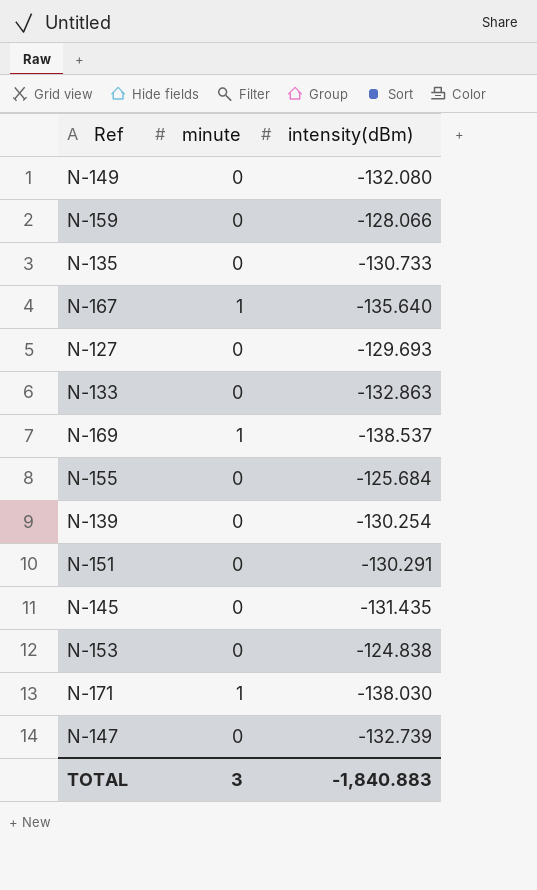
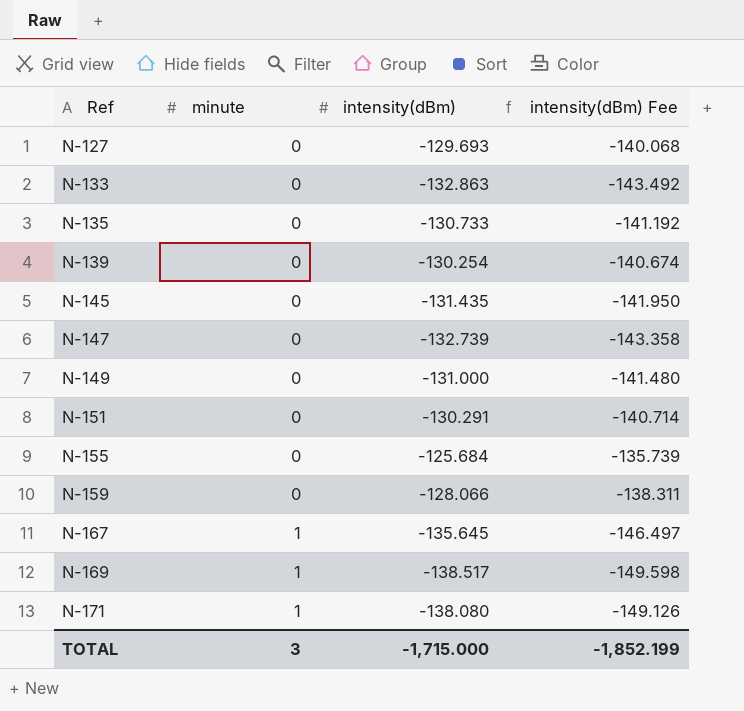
row order: none -> Ref ascending
column intensity(dBm) Fee | formula: none -> [intensity(dBm)] * 1.08
row N-153: 0 | -124.838 -> none
N-149 | intensity(dBm): -132.080 -> -131.000
N-167 | intensity(dBm): -135.640 -> -135.645
N-169 | intensity(dBm): -138.537 -> -138.517
N-171 | intensity(dBm): -138.030 -> -138.080
TOTAL | intensity(dBm): -1,840.883 -> -1,715.000

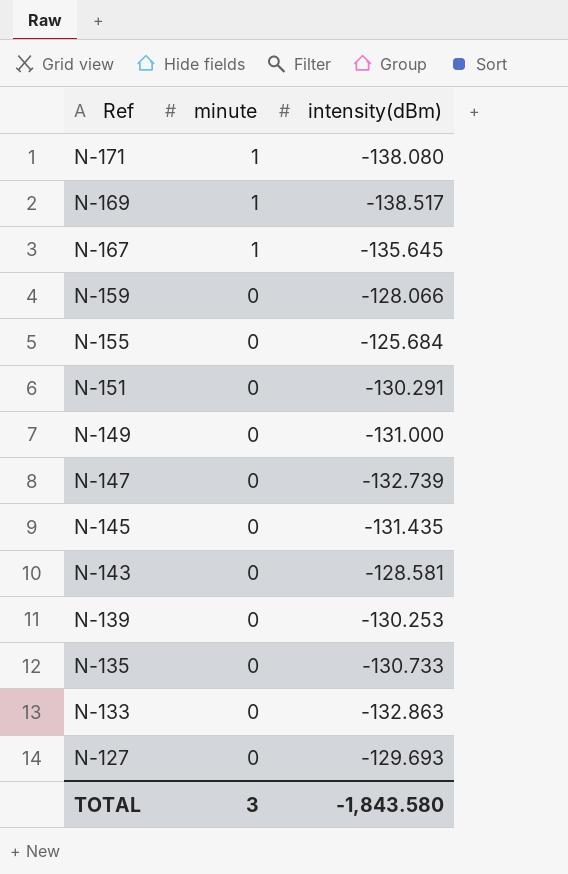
row order: Ref ascending -> Ref descending
column intensity(dBm) Fee | formula: [intensity(dBm)] * 1.08 -> none
row N-143: none -> 0 | -128.581
N-139 | intensity(dBm): -130.254 -> -130.253
TOTAL | intensity(dBm): -1,715.000 -> -1,843.580

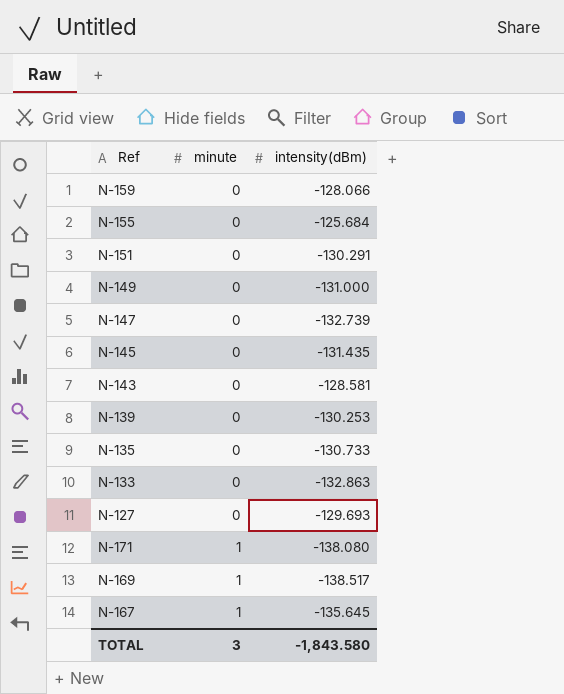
row order: Ref descending -> minute ascending

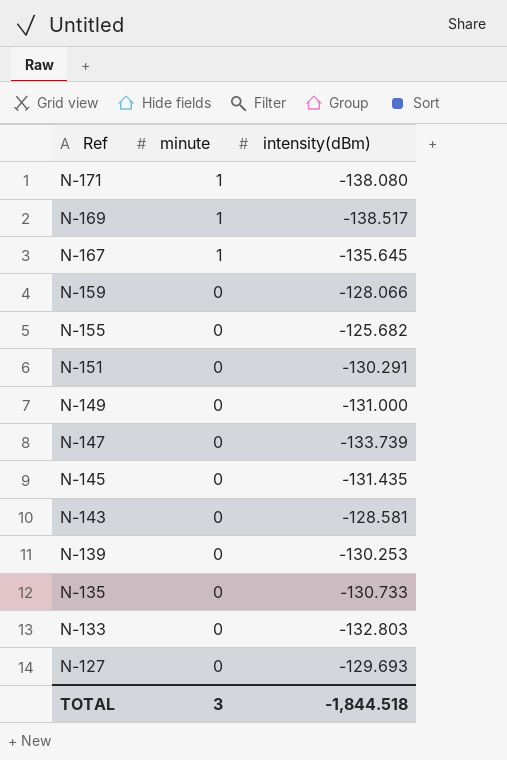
row order: minute ascending -> Ref descending
N-155 | intensity(dBm): -125.684 -> -125.682
N-147 | intensity(dBm): -132.739 -> -133.739
N-133 | intensity(dBm): -132.863 -> -132.803
TOTAL | intensity(dBm): -1,843.580 -> -1,844.518

